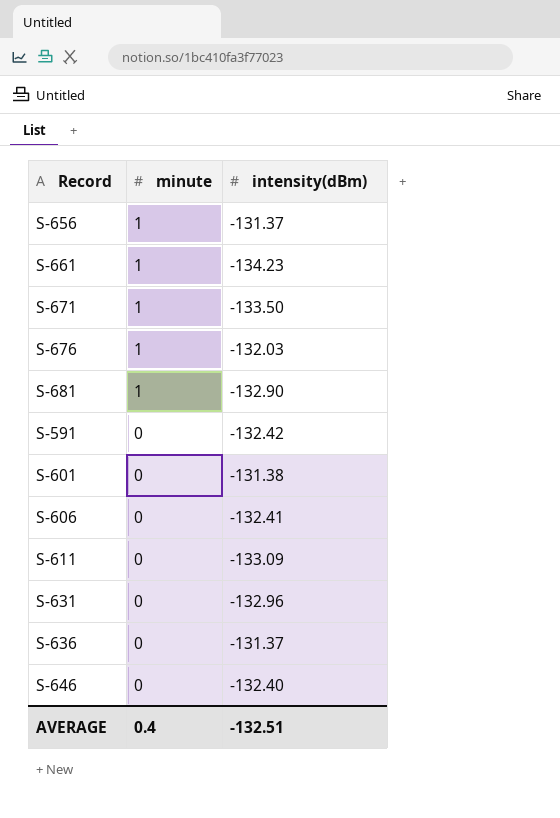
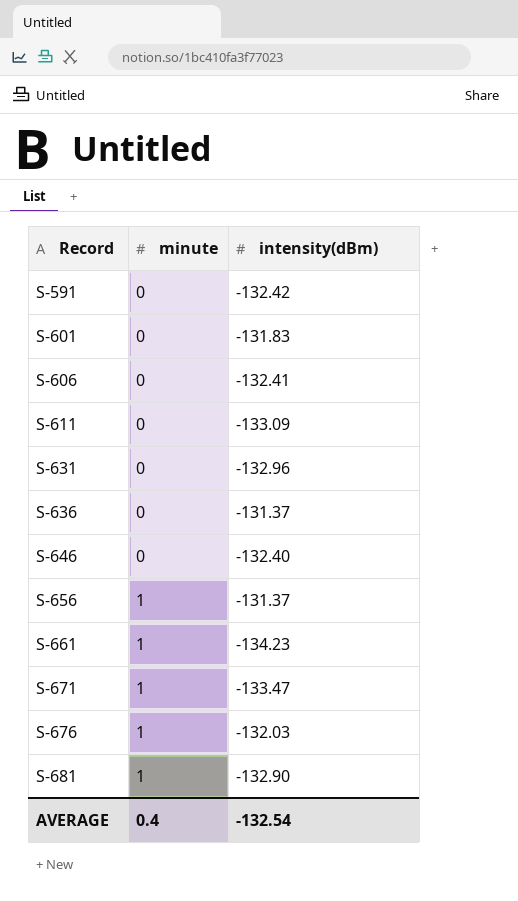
row order: minute descending -> Record ascending
S-601 | intensity(dBm): -131.38 -> -131.83
S-671 | intensity(dBm): -133.50 -> -133.47
AVERAGE | intensity(dBm): -132.51 -> -132.54

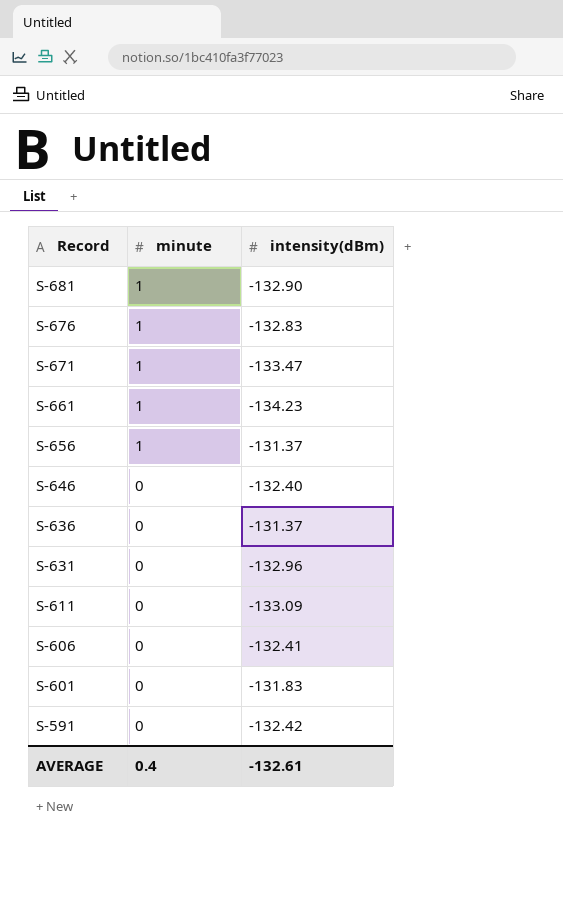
row order: Record ascending -> Record descending
S-676 | intensity(dBm): -132.03 -> -132.83
AVERAGE | intensity(dBm): -132.54 -> -132.61

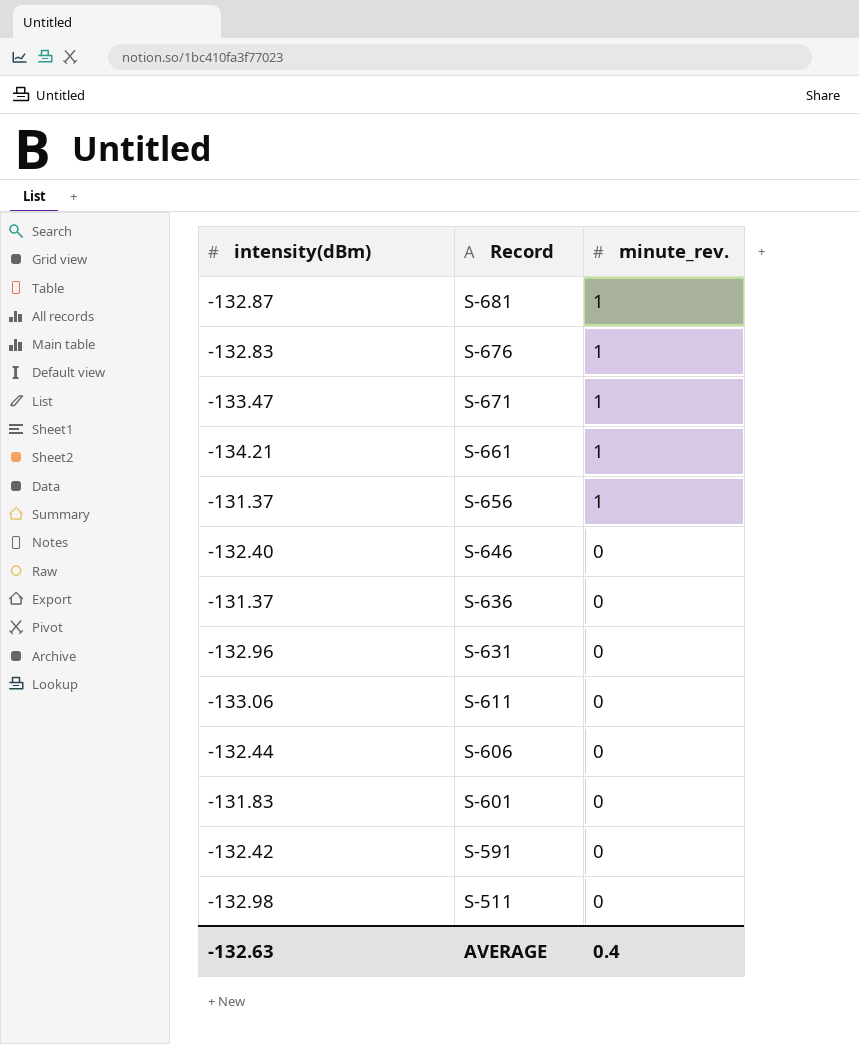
column intensity(dBm) | position: 3 -> 1
column name: minute -> minute_rev.
S-681 | intensity(dBm): -132.90 -> -132.87
S-661 | intensity(dBm): -134.23 -> -134.21
S-611 | intensity(dBm): -133.09 -> -133.06
S-606 | intensity(dBm): -132.41 -> -132.44
row S-511: none -> -132.98 | 0
AVERAGE | intensity(dBm): -132.61 -> -132.63

